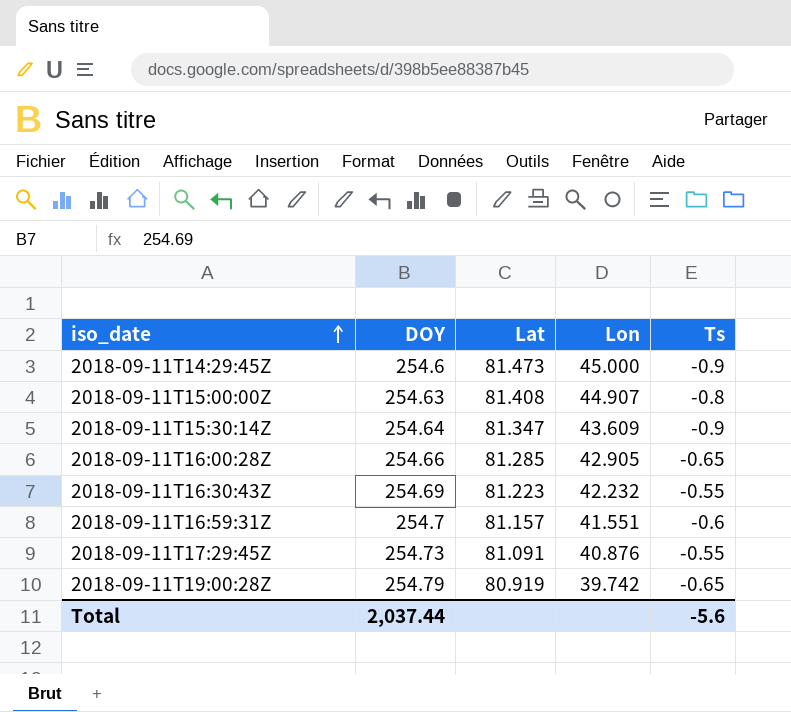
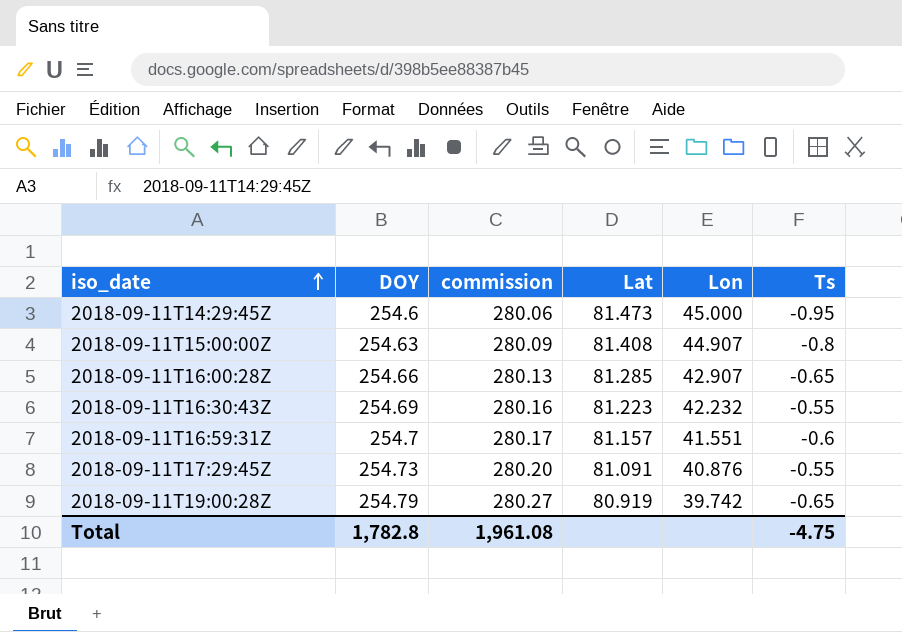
column commission | formula: none -> [DOY] * 1.1
row 2018-09-11T15:30:14Z: 254.64 | 81.347 | 43.609 | -0.9 -> none
2018-09-11T14:29:45Z | Ts: -0.9 -> -0.95
2018-09-11T16:00:28Z | Lon: 42.905 -> 42.907
Total | DOY: 2,037.44 -> 1,782.8
Total | Ts: -5.6 -> -4.75

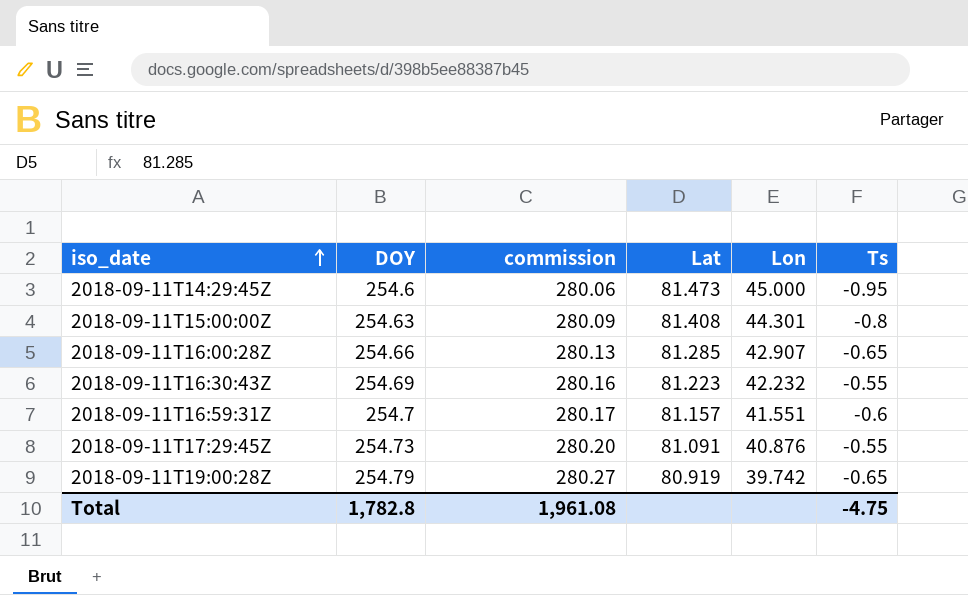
2018-09-11T15:00:00Z | Lon: 44.907 -> 44.301

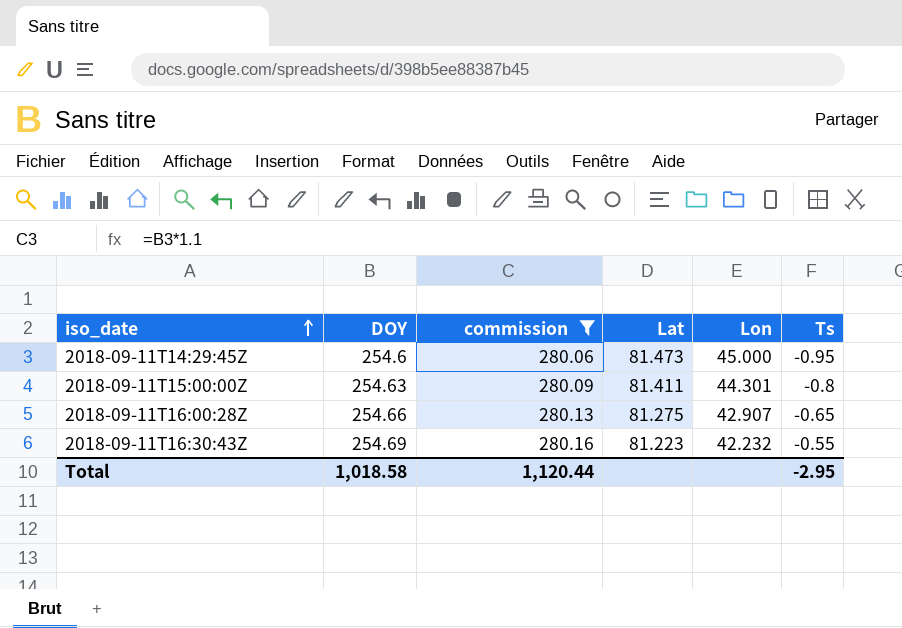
filter: none -> commission <= 280.16
2018-09-11T15:00:00Z | Lat: 81.408 -> 81.411
2018-09-11T16:00:28Z | Lat: 81.285 -> 81.275
Total | DOY: 1,782.8 -> 1,018.58
Total | commission: 1,961.08 -> 1,120.44
Total | Ts: -4.75 -> -2.95

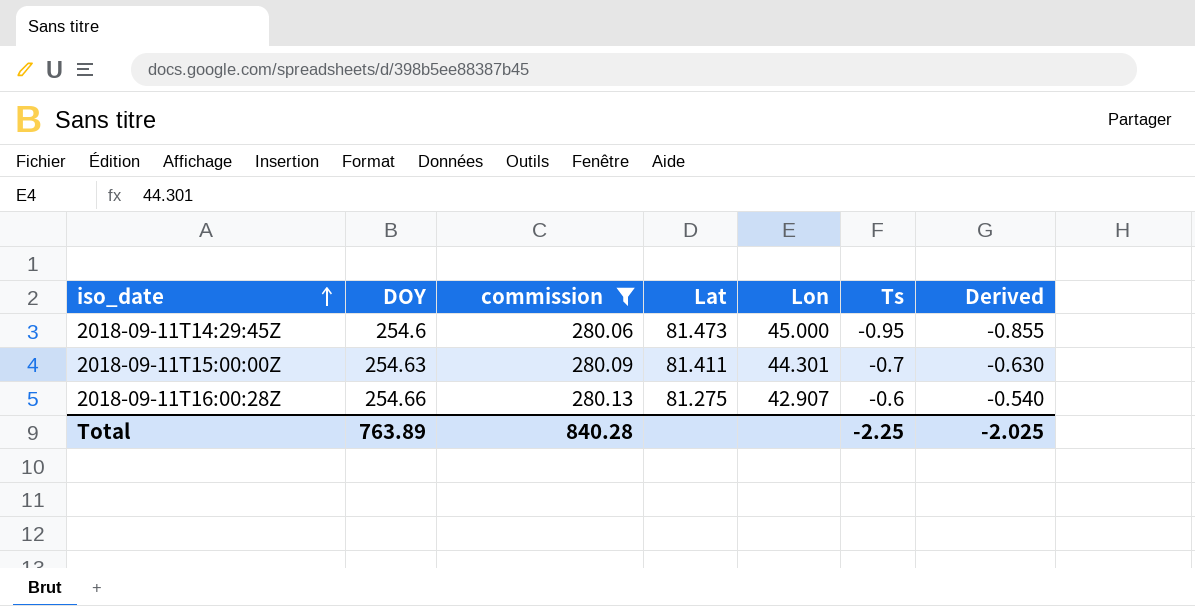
column Derived | formula: none -> [Ts] * 0.9
row 2018-09-11T16:30:43Z: 254.69 | 280.16 | 81.223 | 42.232 | -0.55 -> none
2018-09-11T15:00:00Z | Ts: -0.8 -> -0.7
2018-09-11T16:00:28Z | Ts: -0.65 -> -0.6
Total | DOY: 1,018.58 -> 763.89
Total | commission: 1,120.44 -> 840.28
Total | Ts: -2.95 -> -2.25

